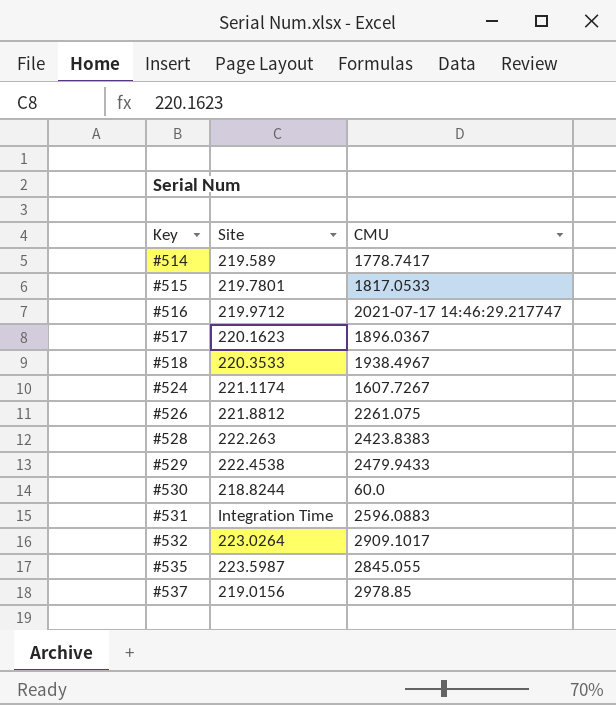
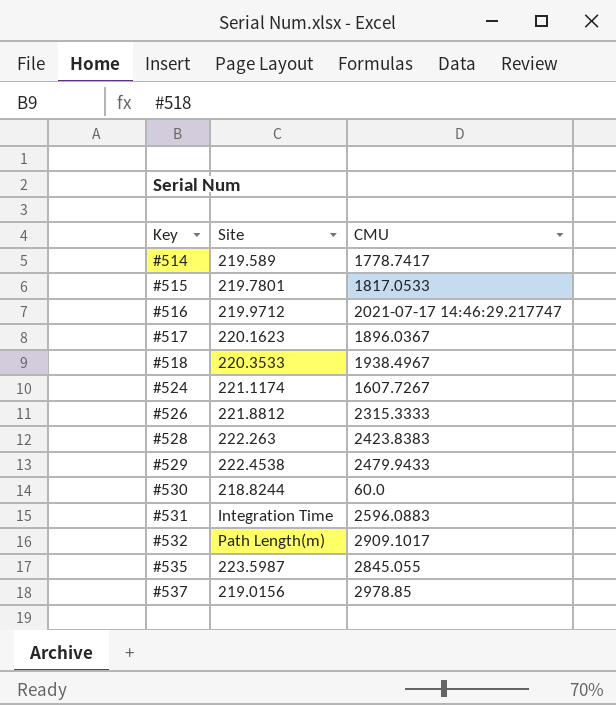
#526 | CMU: 2261.075 -> 2315.3333
#532 | Site: 223.0264 -> Path Length(m)

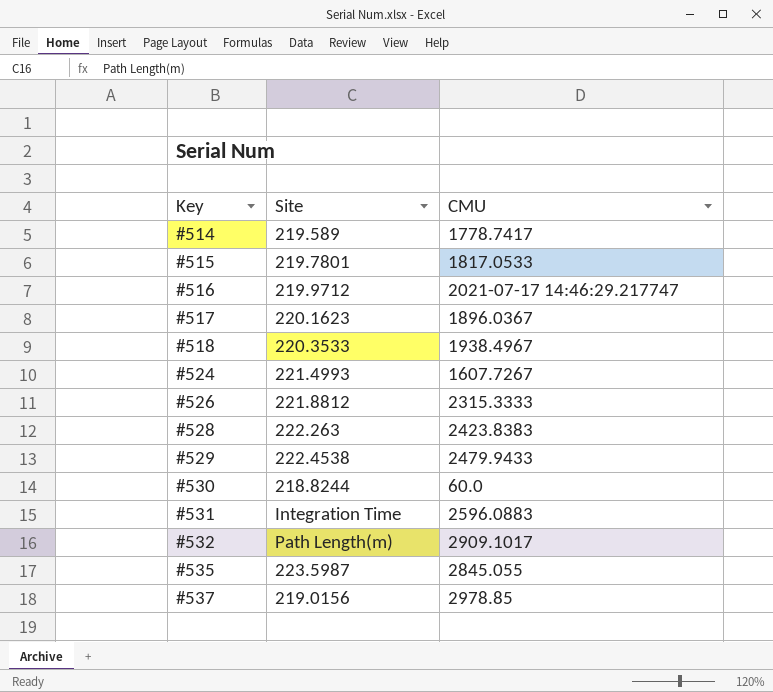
#524 | Site: 221.1174 -> 221.4993

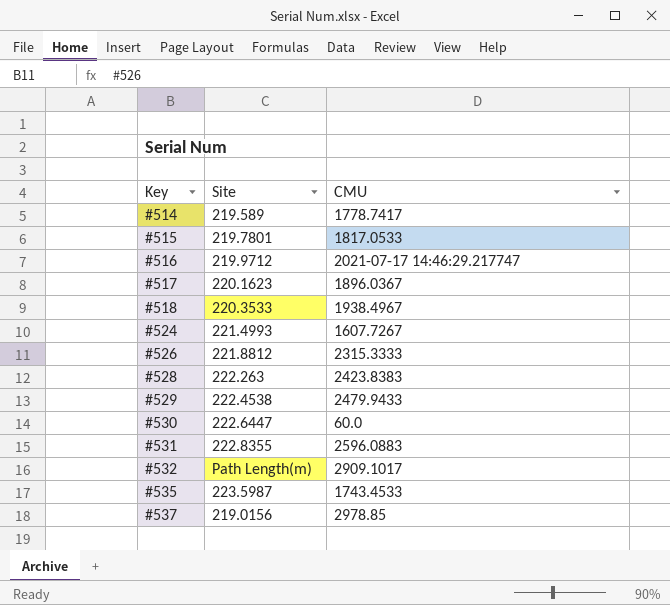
#530 | Site: 218.8244 -> 222.6447
#531 | Site: Integration Time -> 222.8355
#535 | CMU: 2845.055 -> 1743.4533

